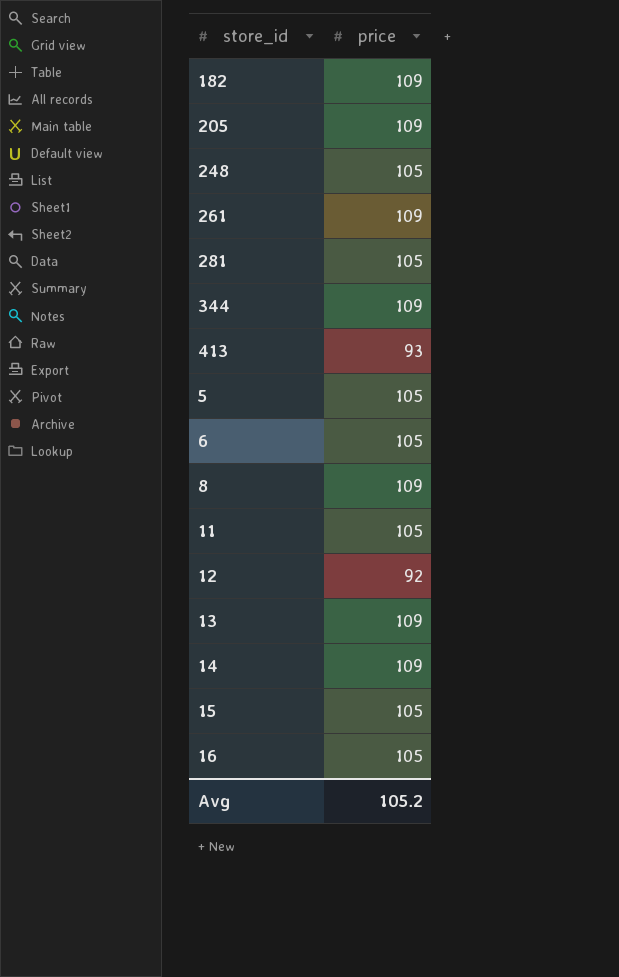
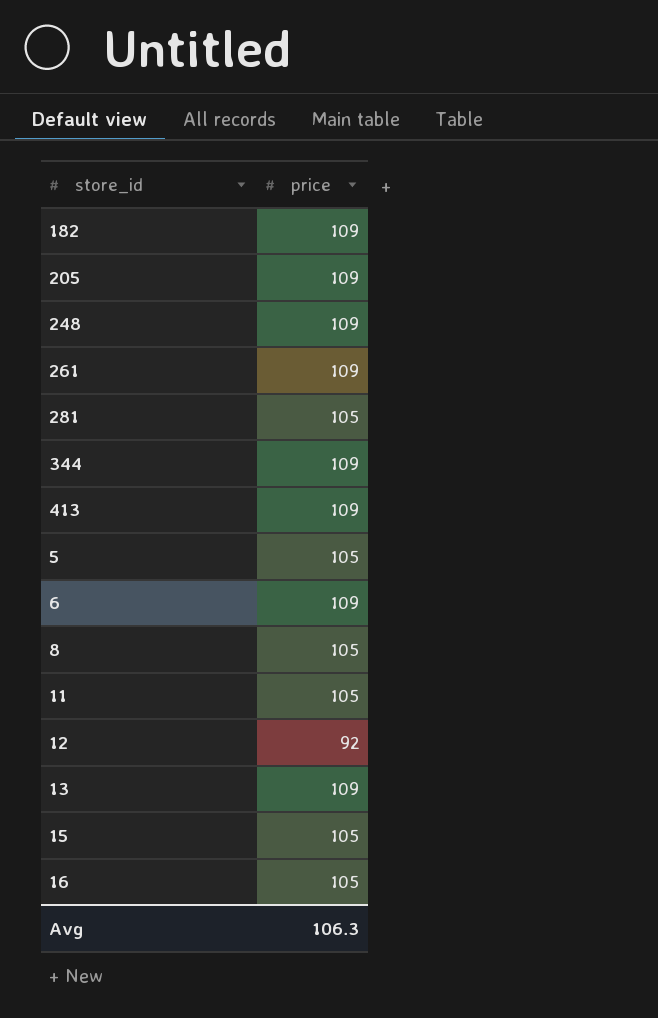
row 14: 109 -> none
248 | price: 105 -> 109
413 | price: 93 -> 109
6 | price: 105 -> 109
8 | price: 109 -> 105
Avg | price: 105.2 -> 106.3

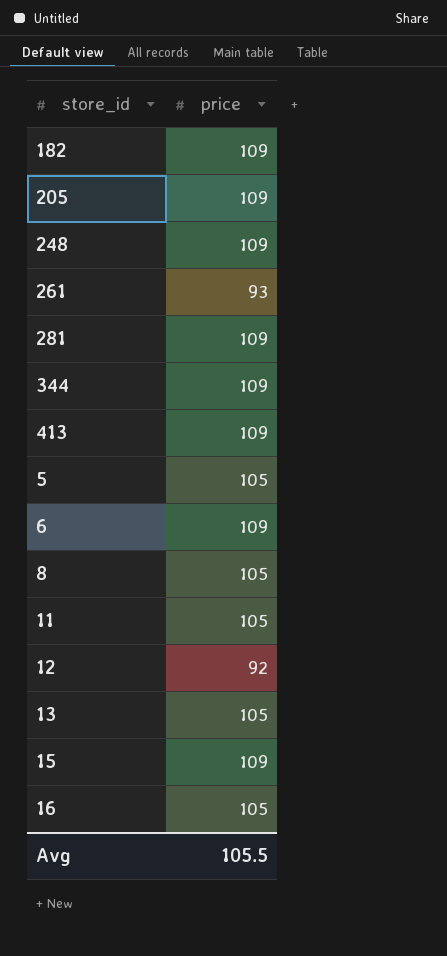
261 | price: 109 -> 93
281 | price: 105 -> 109
13 | price: 109 -> 105
15 | price: 105 -> 109
Avg | price: 106.3 -> 105.5

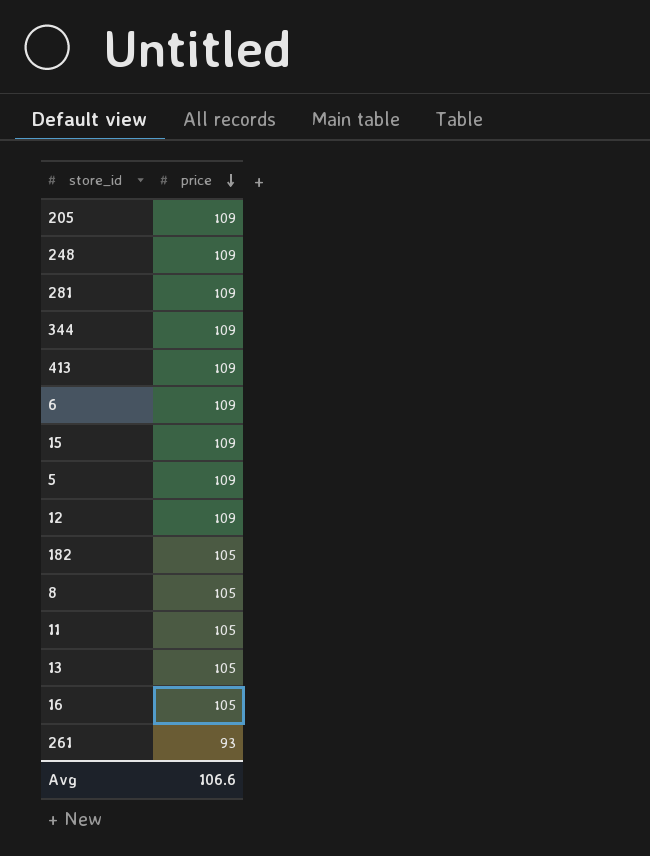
row order: none -> price descending
5 | price: 105 -> 109
12 | price: 92 -> 109
182 | price: 109 -> 105
Avg | price: 105.5 -> 106.6

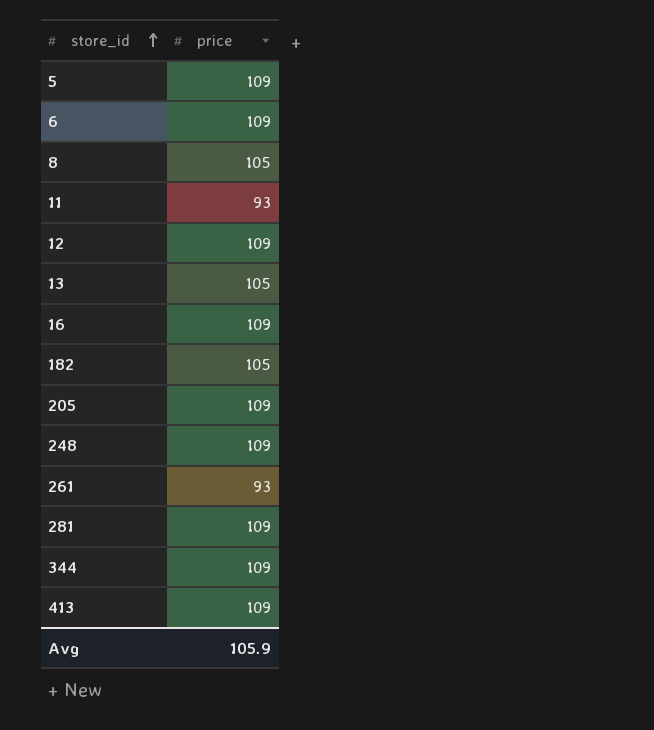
row order: price descending -> store_id ascending
row 15: 109 -> none
11 | price: 105 -> 93
16 | price: 105 -> 109
Avg | price: 106.6 -> 105.9

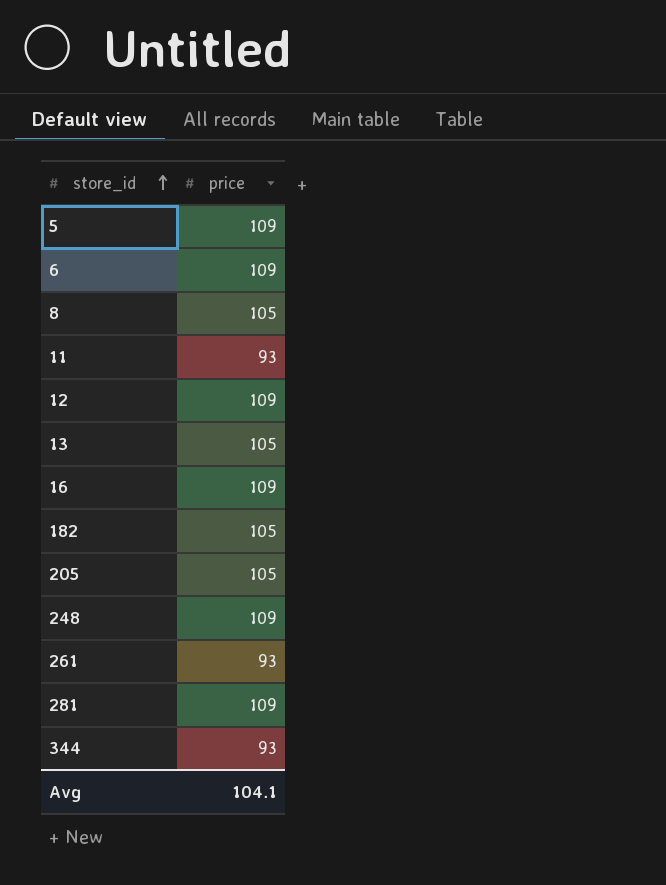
row 413: 109 -> none
205 | price: 109 -> 105
344 | price: 109 -> 93
Avg | price: 105.9 -> 104.1

